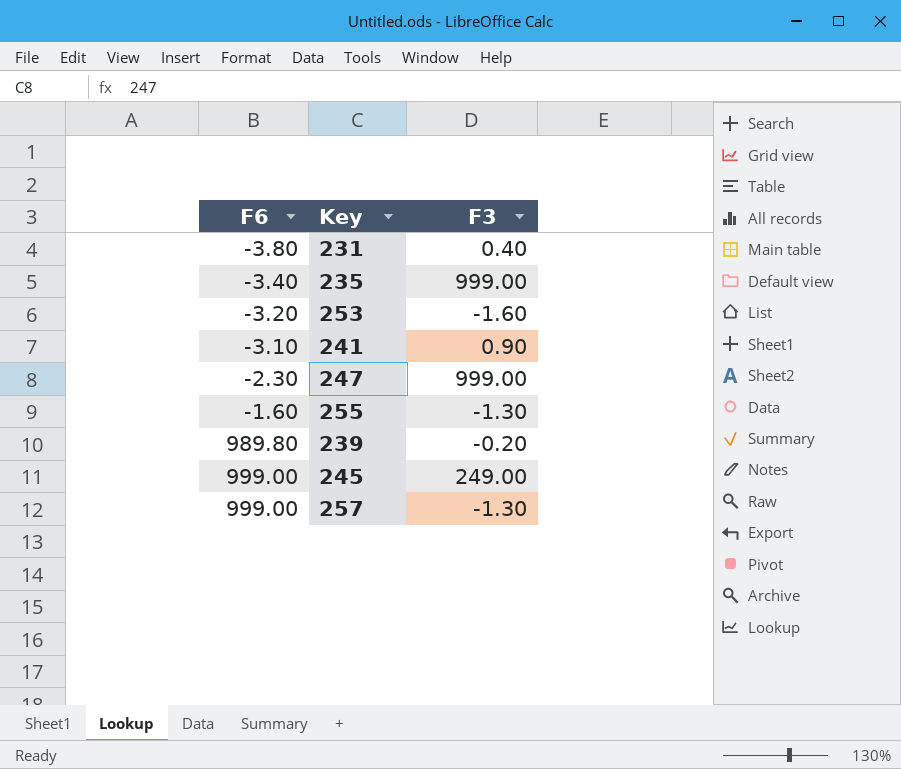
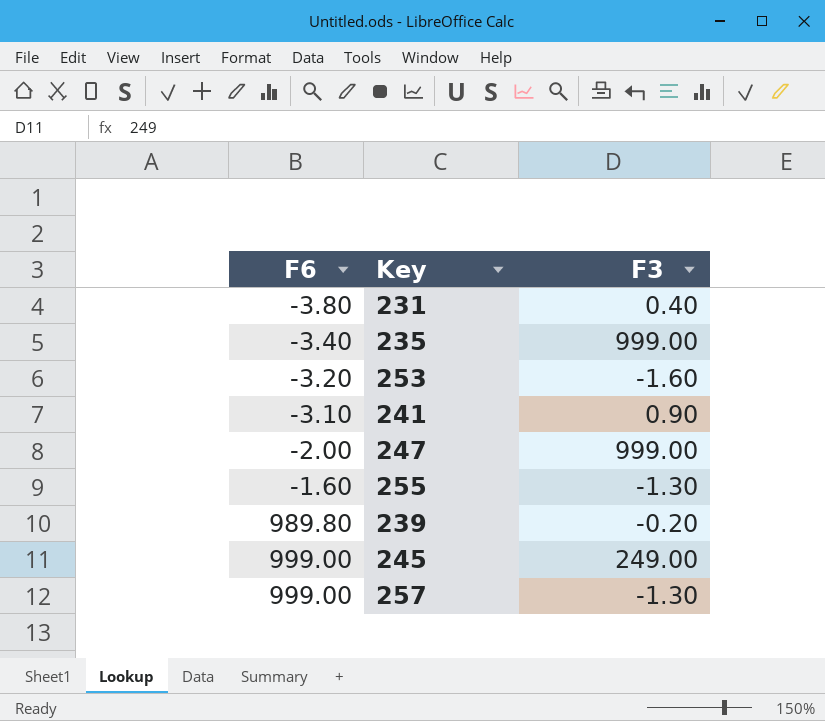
247 | F6: -2.30 -> -2.00

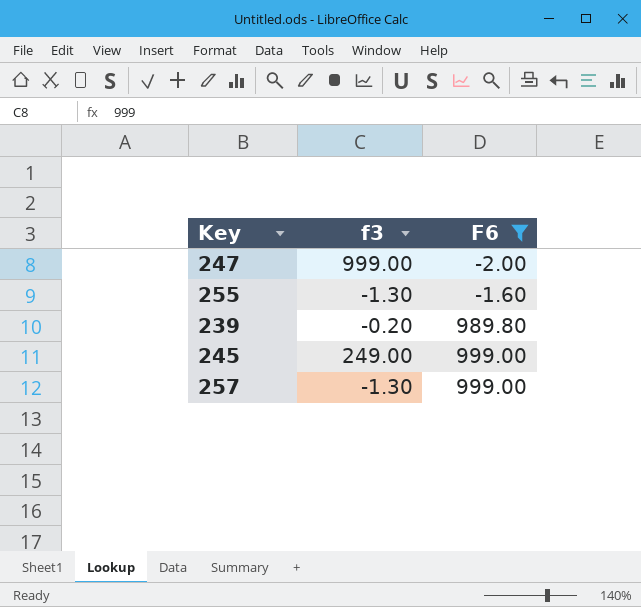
filter: none -> F6 >= -2.00
column name: F3 -> f3
column F6 | position: 1 -> 3

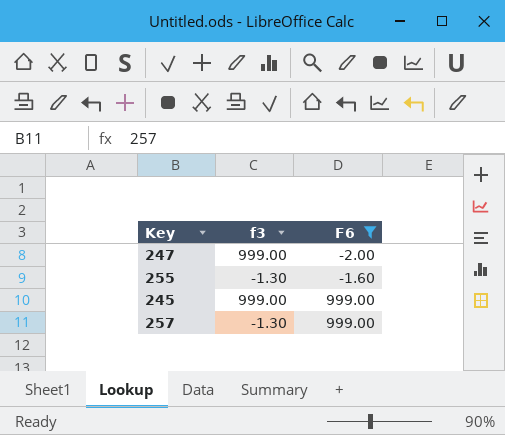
row 239: -0.20 | 989.80 -> none
245 | f3: 249.00 -> 999.00

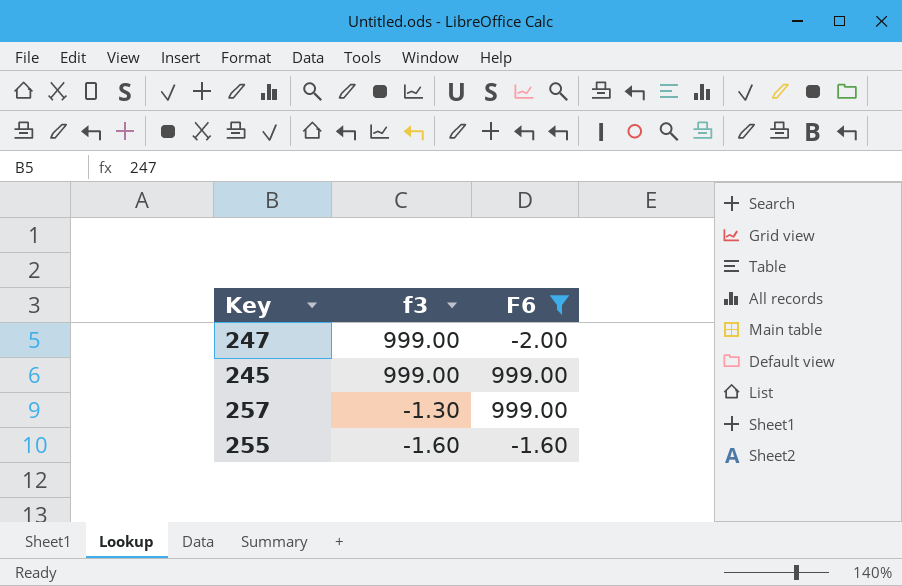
row order: F6 ascending -> f3 descending
255 | f3: -1.30 -> -1.60

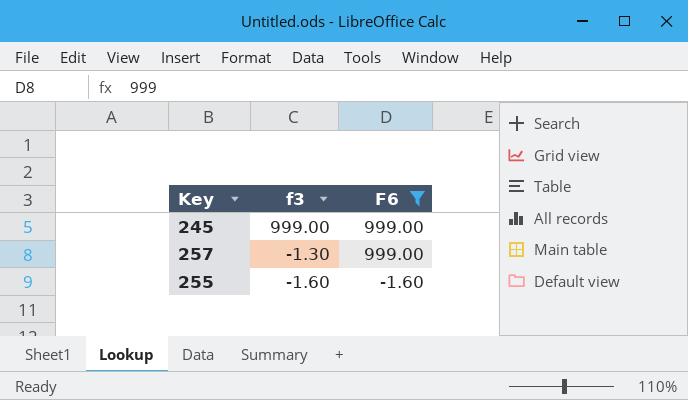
row 247: 999.00 | -2.00 -> none

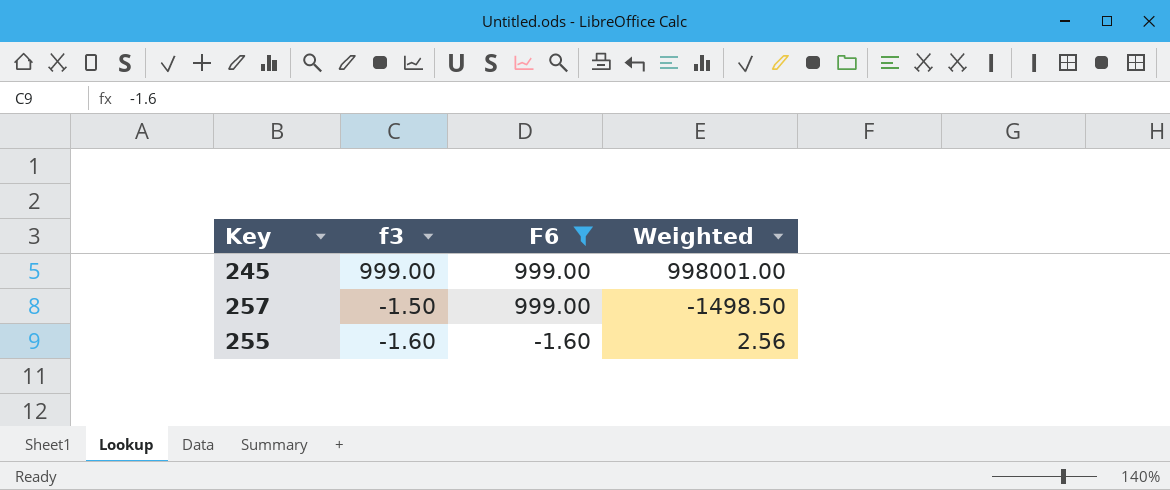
column Weighted | formula: none -> [f3] * [F6]
257 | f3: -1.30 -> -1.50

